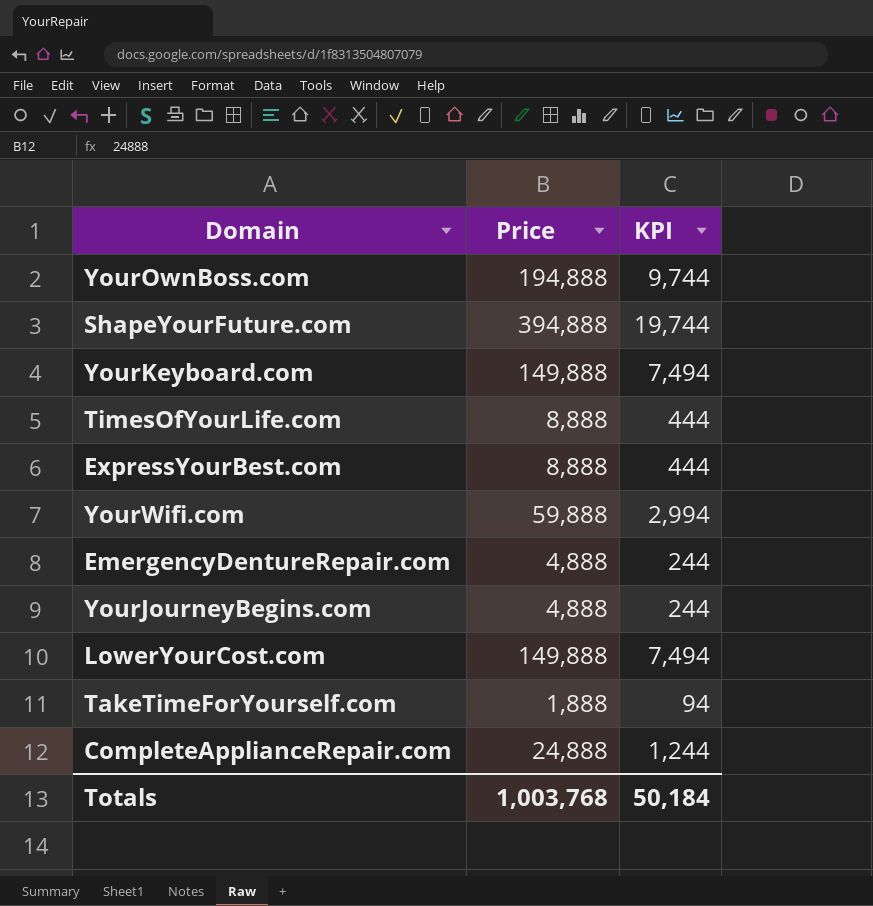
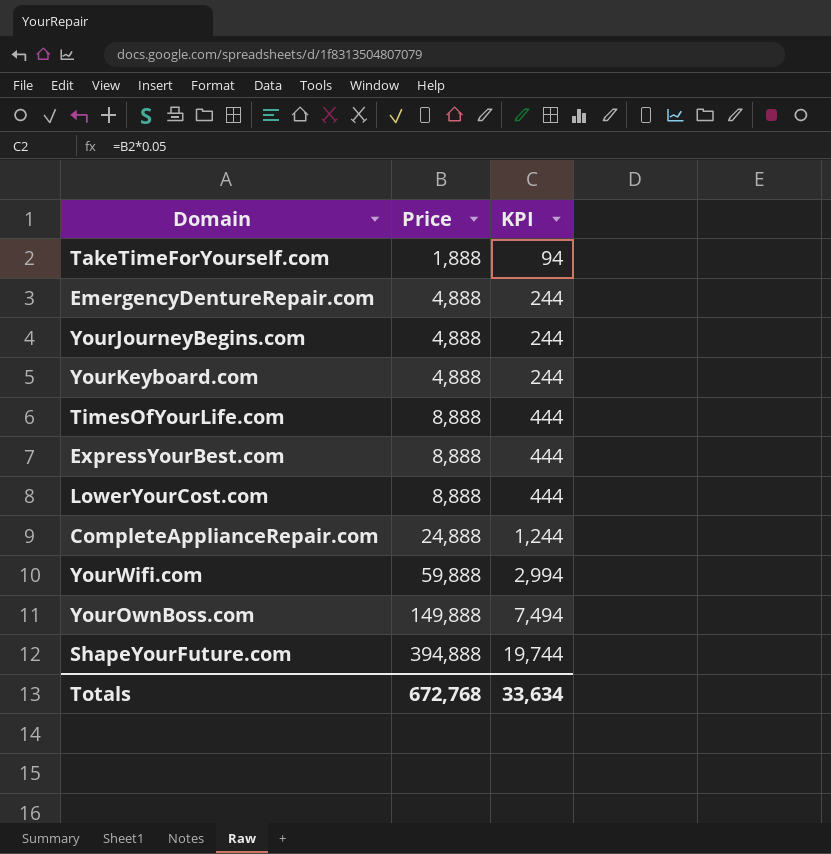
row order: none -> Price ascending
YourKeyboard.com | Price: 149,888 -> 4,888
YourKeyboard.com | KPI: 7,494 -> 244
LowerYourCost.com | Price: 149,888 -> 8,888
LowerYourCost.com | KPI: 7,494 -> 444
YourOwnBoss.com | Price: 194,888 -> 149,888
YourOwnBoss.com | KPI: 9,744 -> 7,494
Totals | Price: 1,003,768 -> 672,768
Totals | KPI: 50,184 -> 33,634

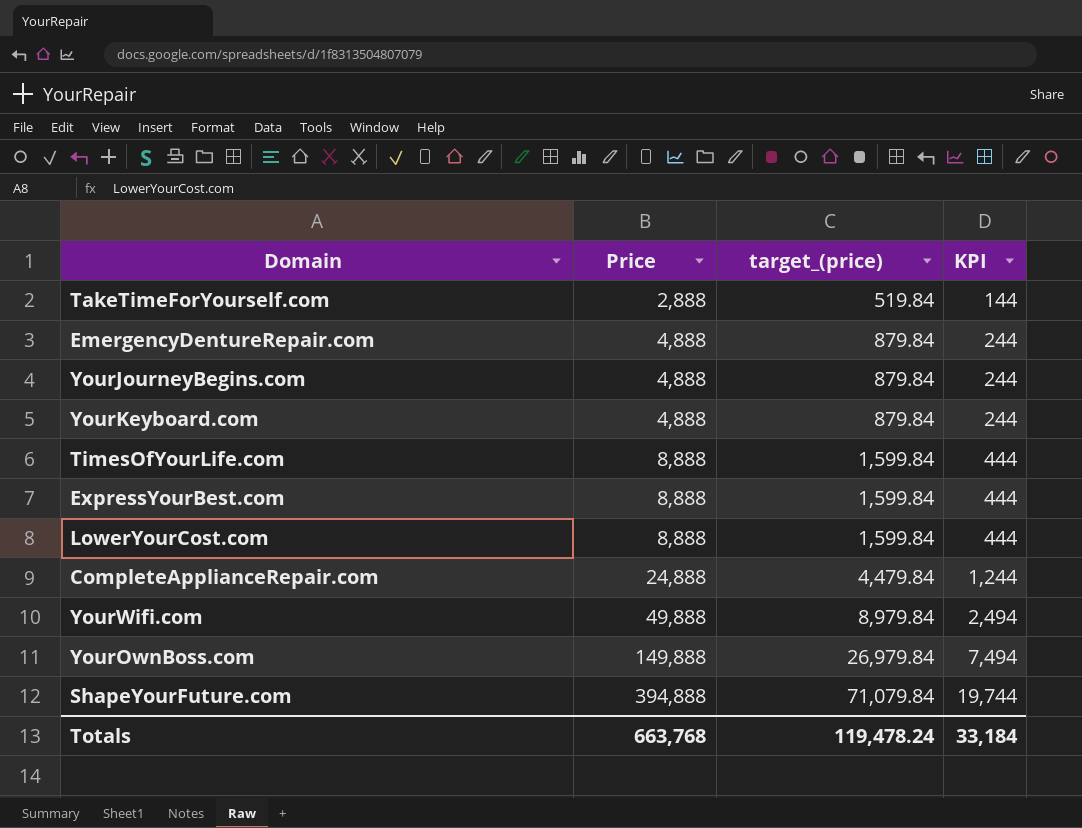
column target_(price) | formula: none -> [Price] * 0.18
TakeTimeForYourself.com | Price: 1,888 -> 2,888
TakeTimeForYourself.com | KPI: 94 -> 144
YourWifi.com | Price: 59,888 -> 49,888
YourWifi.com | KPI: 2,994 -> 2,494
Totals | Price: 672,768 -> 663,768
Totals | KPI: 33,634 -> 33,184

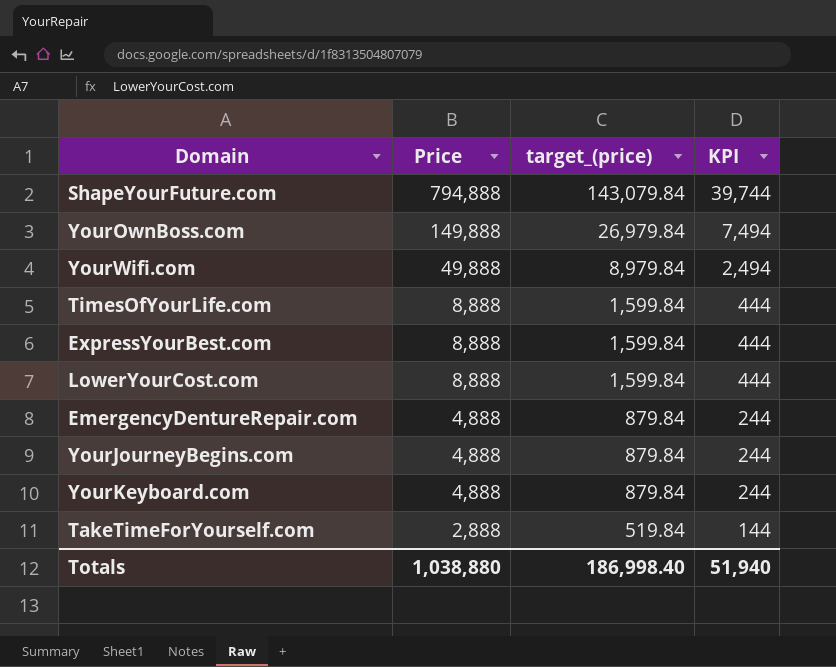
row order: Price ascending -> Price descending
row CompleteApplianceRepair.com: 24,888 | 4,479.84 | 1,244 -> none
ShapeYourFuture.com | Price: 394,888 -> 794,888
ShapeYourFuture.com | target_(price): 71,079.84 -> 143,079.84
ShapeYourFuture.com | KPI: 19,744 -> 39,744
Totals | Price: 663,768 -> 1,038,880
Totals | target_(price): 119,478.24 -> 186,998.40
Totals | KPI: 33,184 -> 51,940

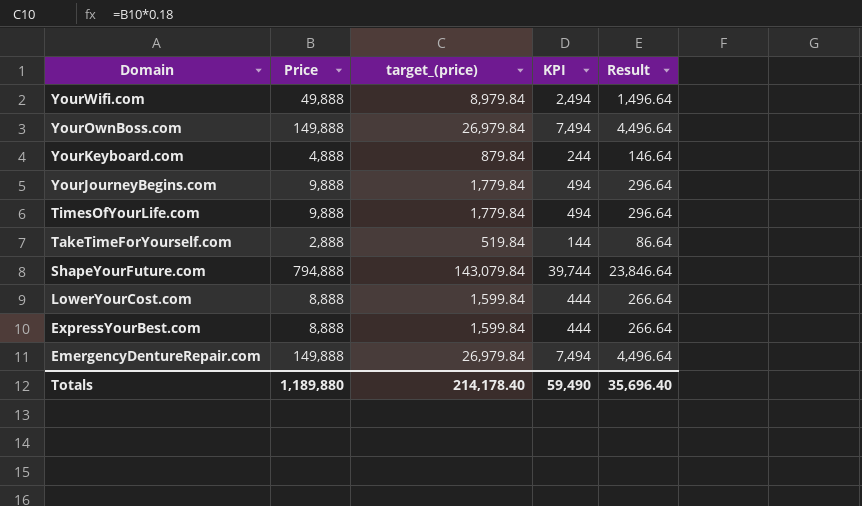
row order: Price descending -> Domain descending
column Result | formula: none -> [Price] * 0.03
YourJourneyBegins.com | Price: 4,888 -> 9,888
YourJourneyBegins.com | target_(price): 879.84 -> 1,779.84
YourJourneyBegins.com | KPI: 244 -> 494
TimesOfYourLife.com | Price: 8,888 -> 9,888
TimesOfYourLife.com | target_(price): 1,599.84 -> 1,779.84
TimesOfYourLife.com | KPI: 444 -> 494
EmergencyDentureRepair.com | Price: 4,888 -> 149,888
EmergencyDentureRepair.com | target_(price): 879.84 -> 26,979.84
EmergencyDentureRepair.com | KPI: 244 -> 7,494
Totals | Price: 1,038,880 -> 1,189,880
Totals | target_(price): 186,998.40 -> 214,178.40
Totals | KPI: 51,940 -> 59,490

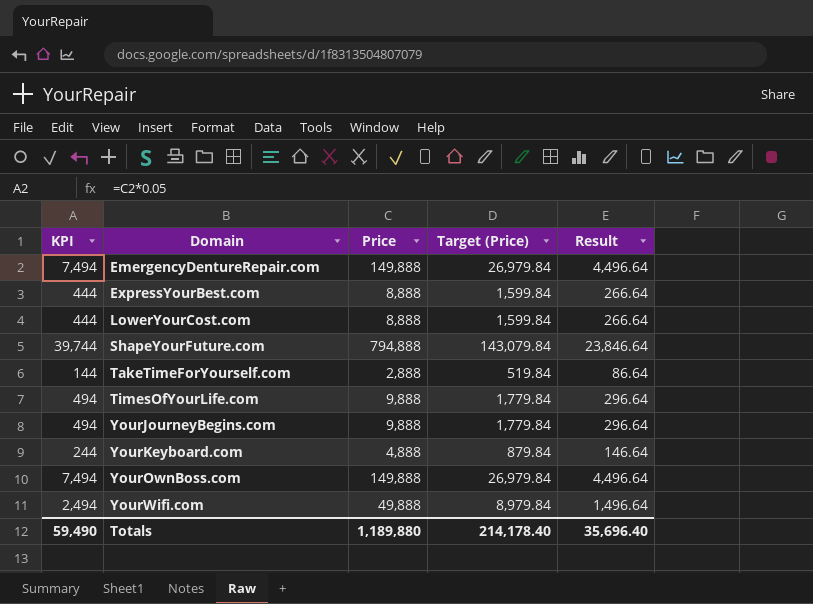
row order: Domain descending -> Domain ascending
column KPI | position: 4 -> 1
column name: target_(price) -> Target (Price)

